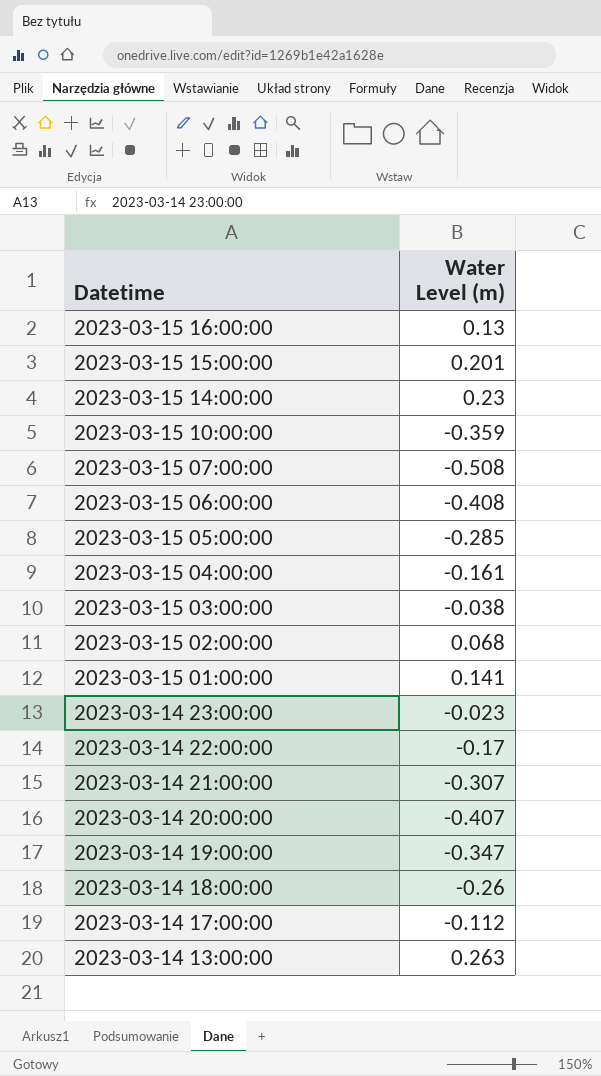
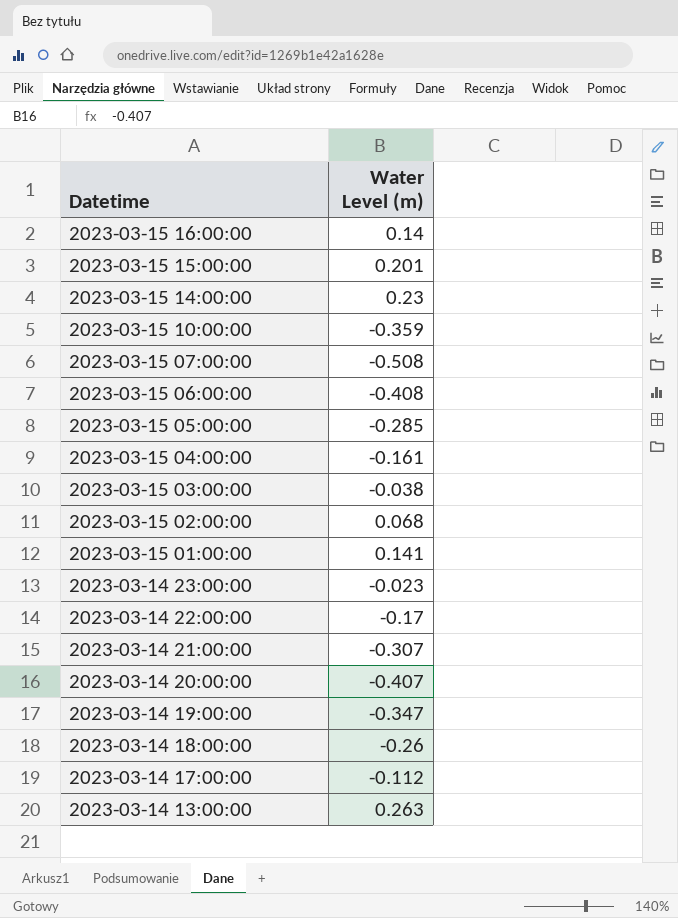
2023-03-15 16:00:00 | Water Level (m): 0.13 -> 0.14

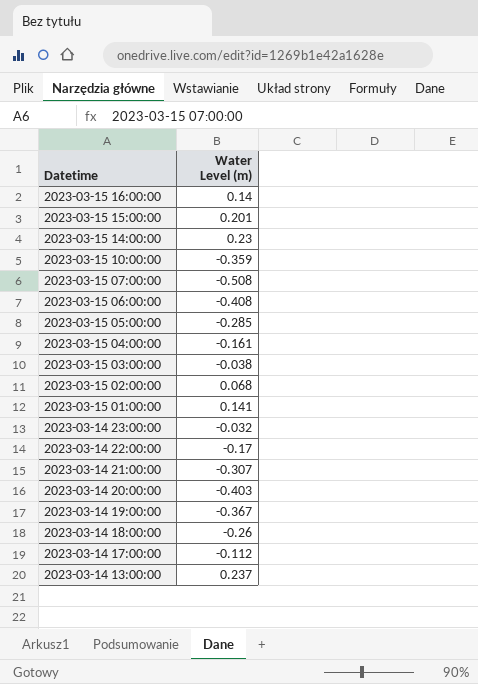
2023-03-14 23:00:00 | Water Level (m): -0.023 -> -0.032
2023-03-14 20:00:00 | Water Level (m): -0.407 -> -0.403
2023-03-14 19:00:00 | Water Level (m): -0.347 -> -0.367
2023-03-14 13:00:00 | Water Level (m): 0.263 -> 0.237

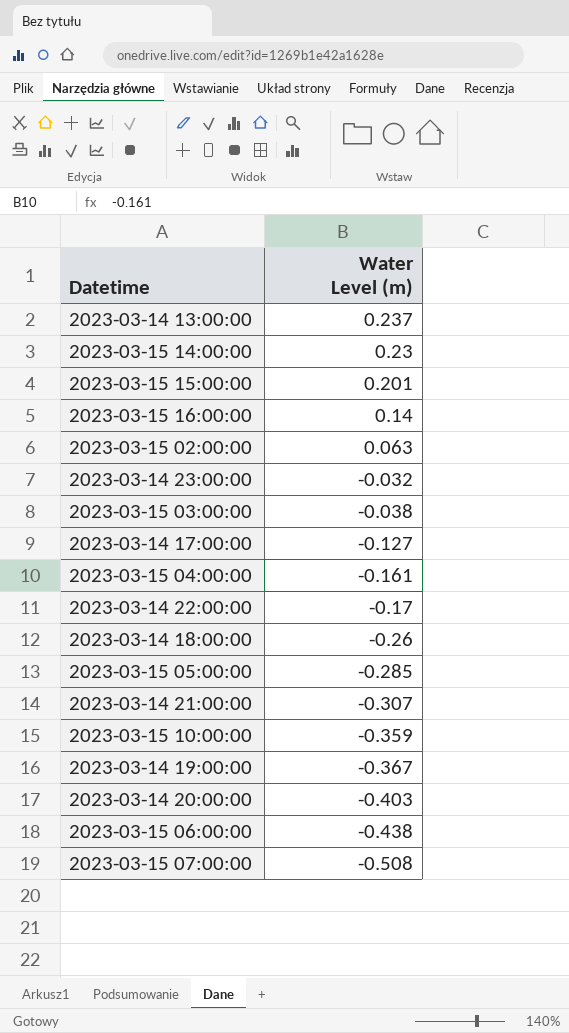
row order: Datetime descending -> Water Level (m) descending
row 2023-03-15 01:00:00: 0.141 -> none
2023-03-15 02:00:00 | Water Level (m): 0.068 -> 0.063
2023-03-14 17:00:00 | Water Level (m): -0.112 -> -0.127
2023-03-15 06:00:00 | Water Level (m): -0.408 -> -0.438

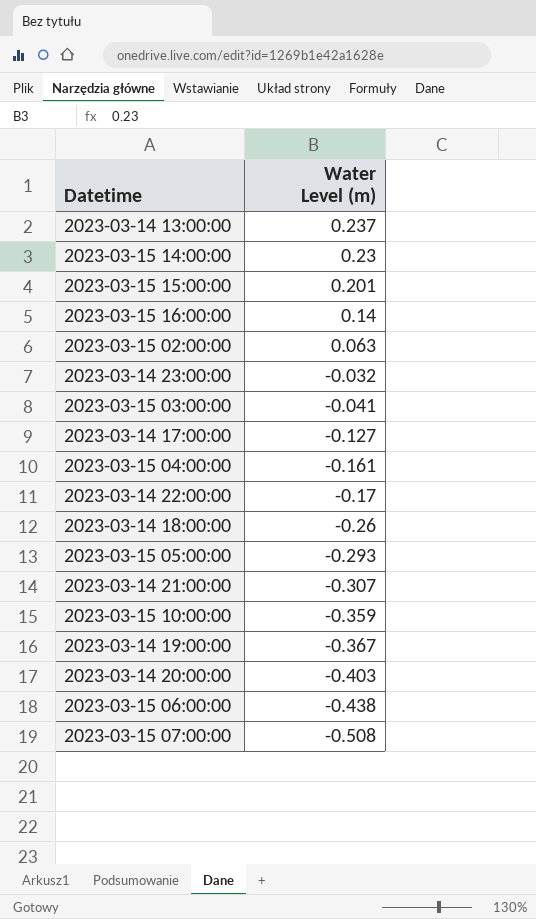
2023-03-15 03:00:00 | Water Level (m): -0.038 -> -0.041
2023-03-15 05:00:00 | Water Level (m): -0.285 -> -0.293

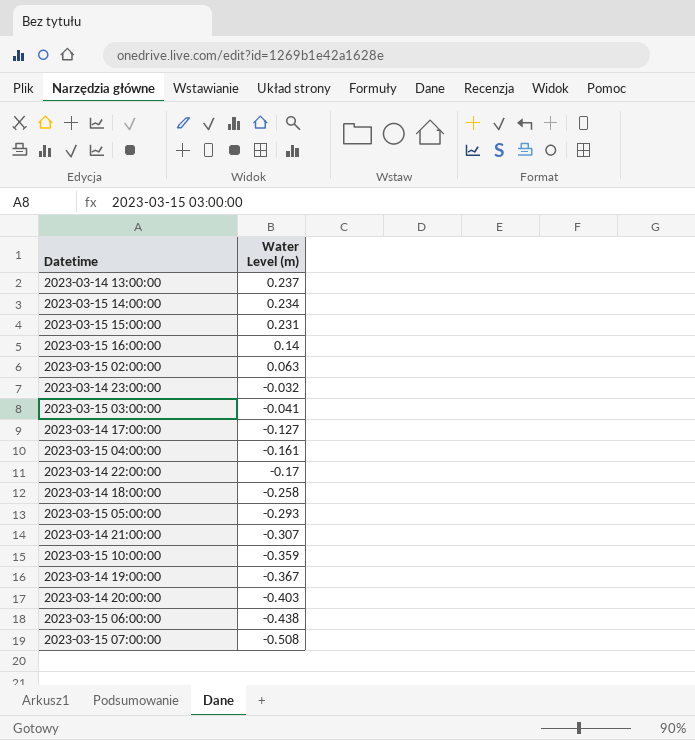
2023-03-15 14:00:00 | Water Level (m): 0.23 -> 0.234
2023-03-15 15:00:00 | Water Level (m): 0.201 -> 0.231
2023-03-14 18:00:00 | Water Level (m): -0.26 -> -0.258

